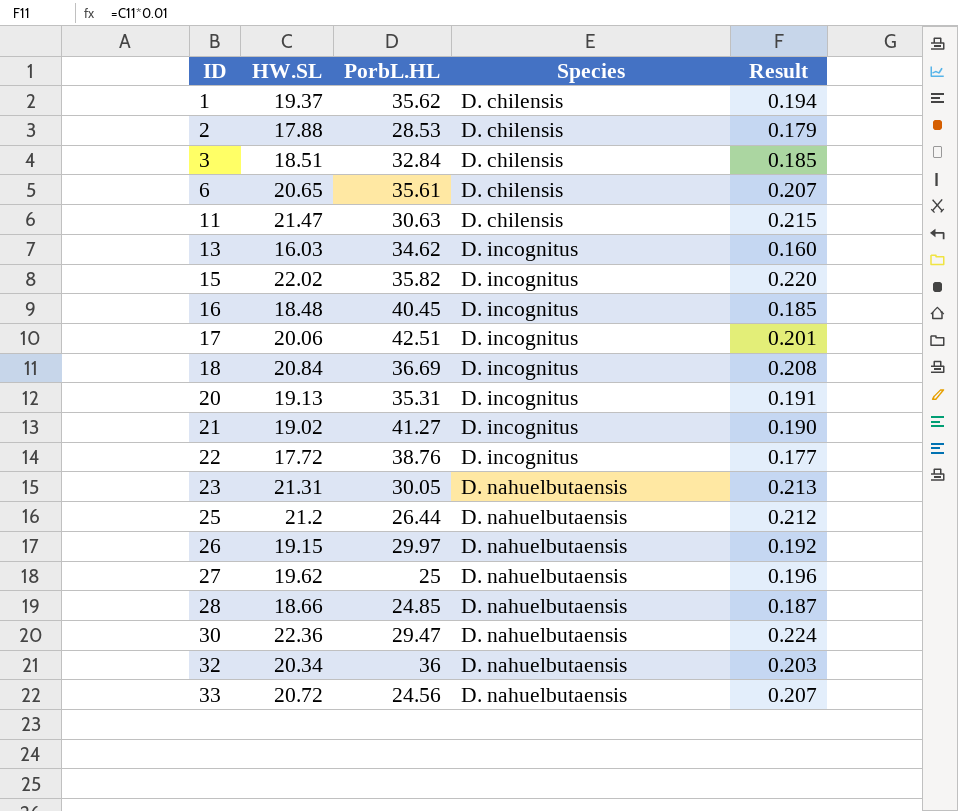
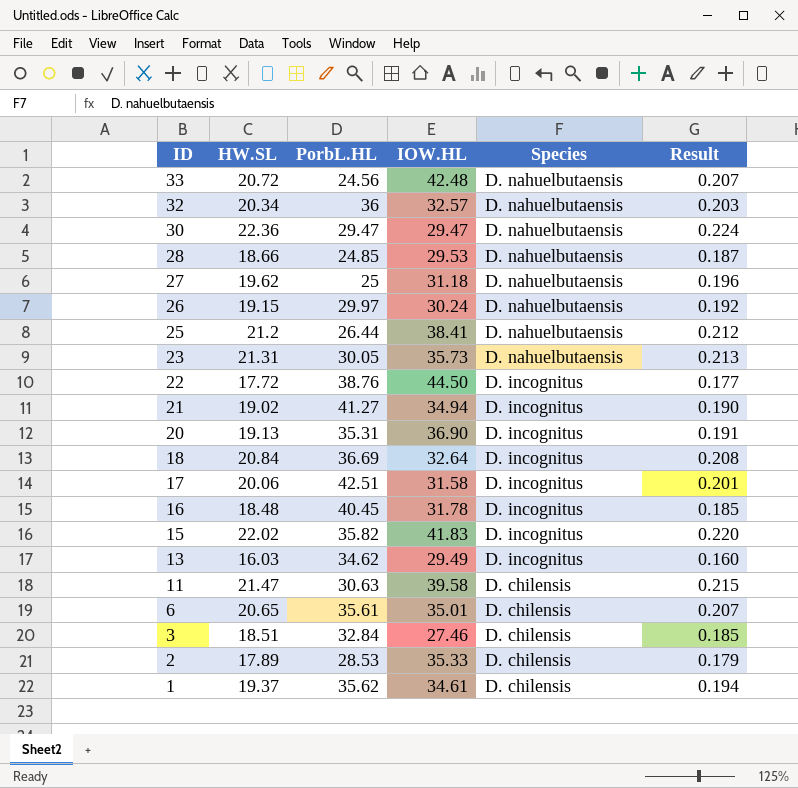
row order: ID ascending -> ID descending
column IOW.HL | position: none -> 4
2 | HW.SL: 17.88 -> 17.89

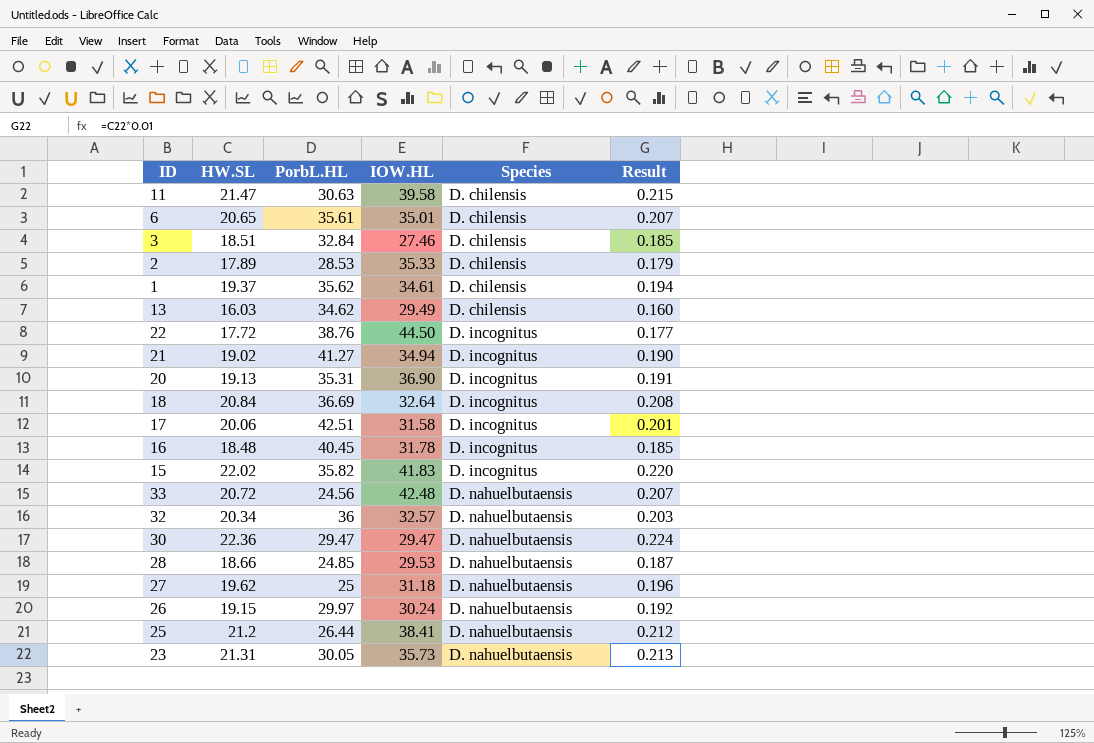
row order: ID descending -> Species ascending
13 | Species: D. incognitus -> D. chilensis

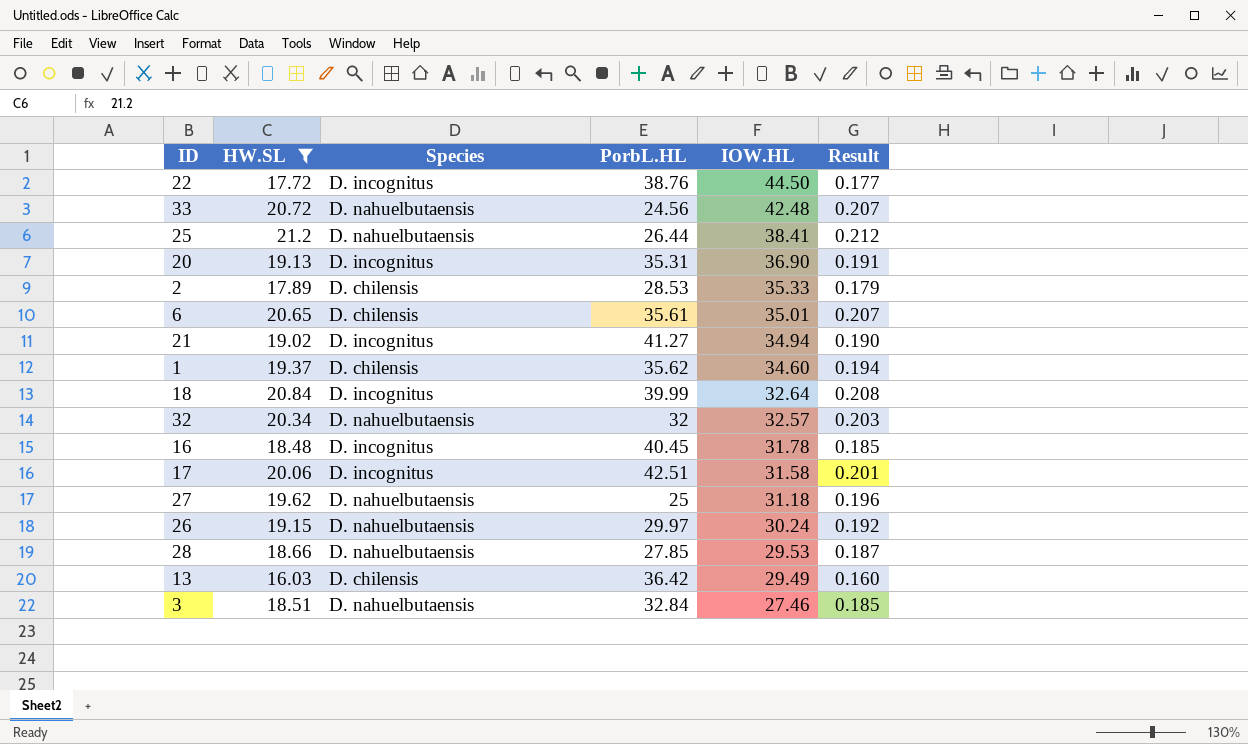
filter: none -> HW.SL <= 21.2
row order: Species ascending -> IOW.HL descending
column Species | position: 5 -> 3
1 | IOW.HL: 34.61 -> 34.60
18 | PorbL.HL: 36.69 -> 39.99
32 | PorbL.HL: 36 -> 32
28 | PorbL.HL: 24.85 -> 27.85
13 | PorbL.HL: 34.62 -> 36.42
3 | Species: D. chilensis -> D. nahuelbutaensis

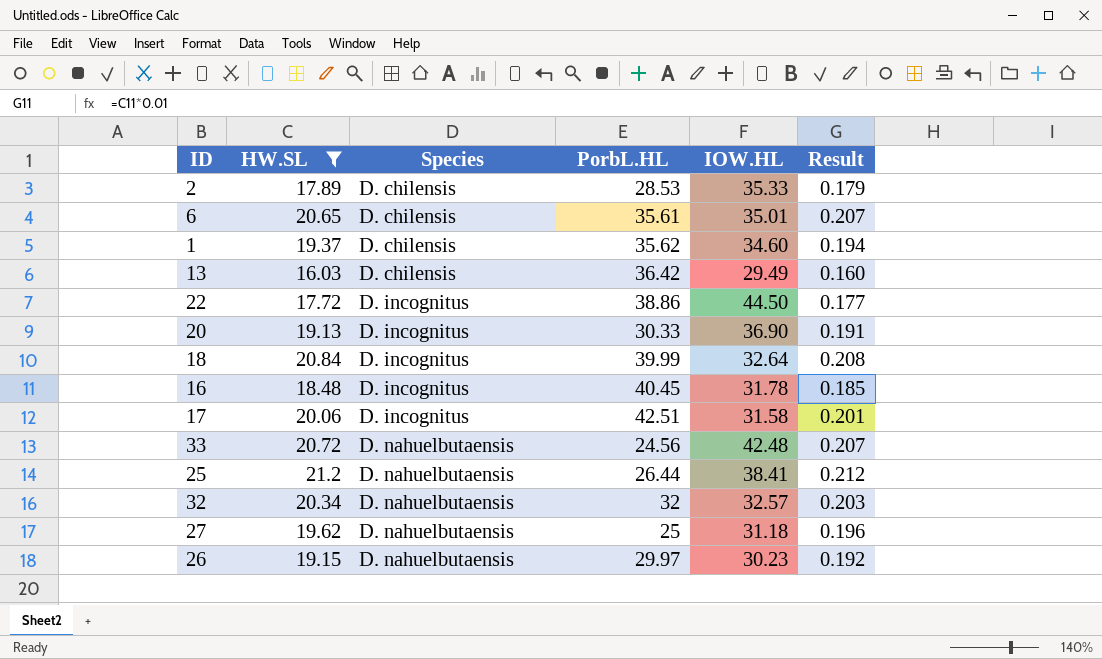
row order: IOW.HL descending -> Species ascending
row 21: 19.02 | D. incognitus | 41.27 | 34.94 | 0.190 -> none
row 28: 18.66 | D. nahuelbutaensis | 27.85 | 29.53 | 0.187 -> none
row 3: 18.51 | D. nahuelbutaensis | 32.84 | 27.46 | 0.185 -> none
22 | PorbL.HL: 38.76 -> 38.86
20 | PorbL.HL: 35.31 -> 30.33
26 | IOW.HL: 30.24 -> 30.23

